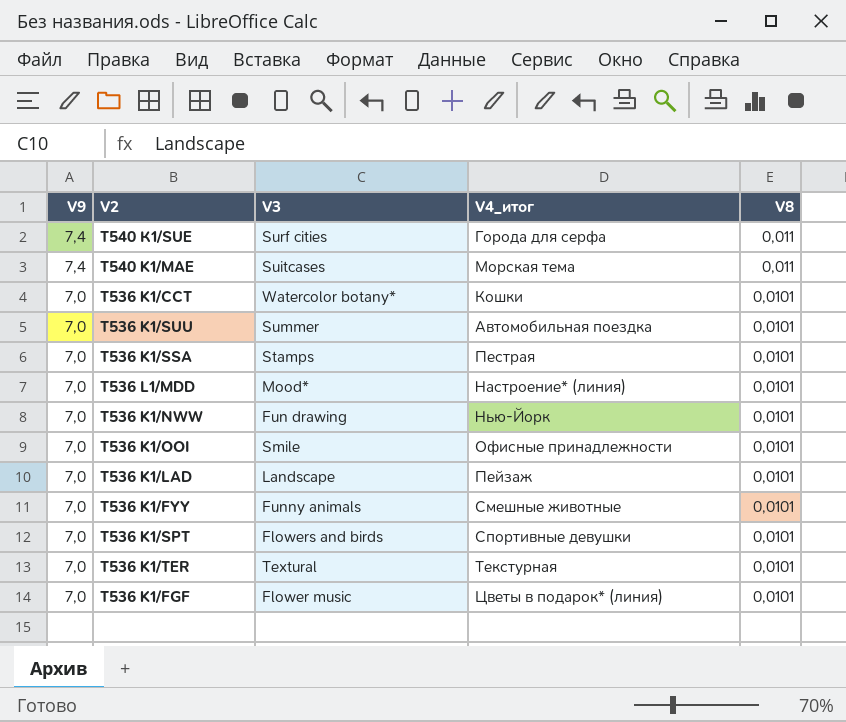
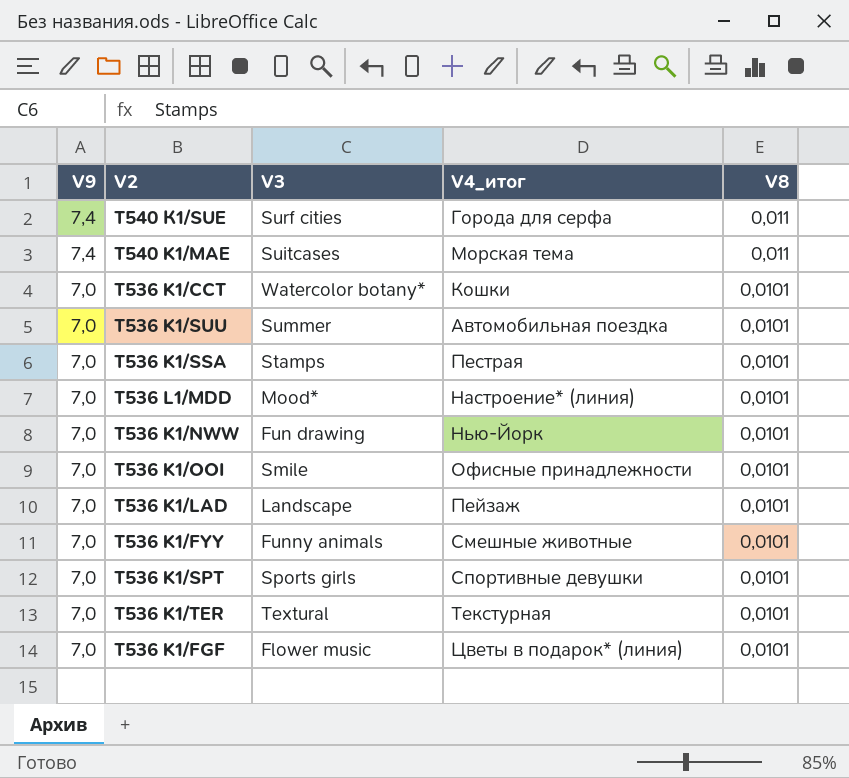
T536 K1/SPT | V3: Flowers and birds -> Sports girls

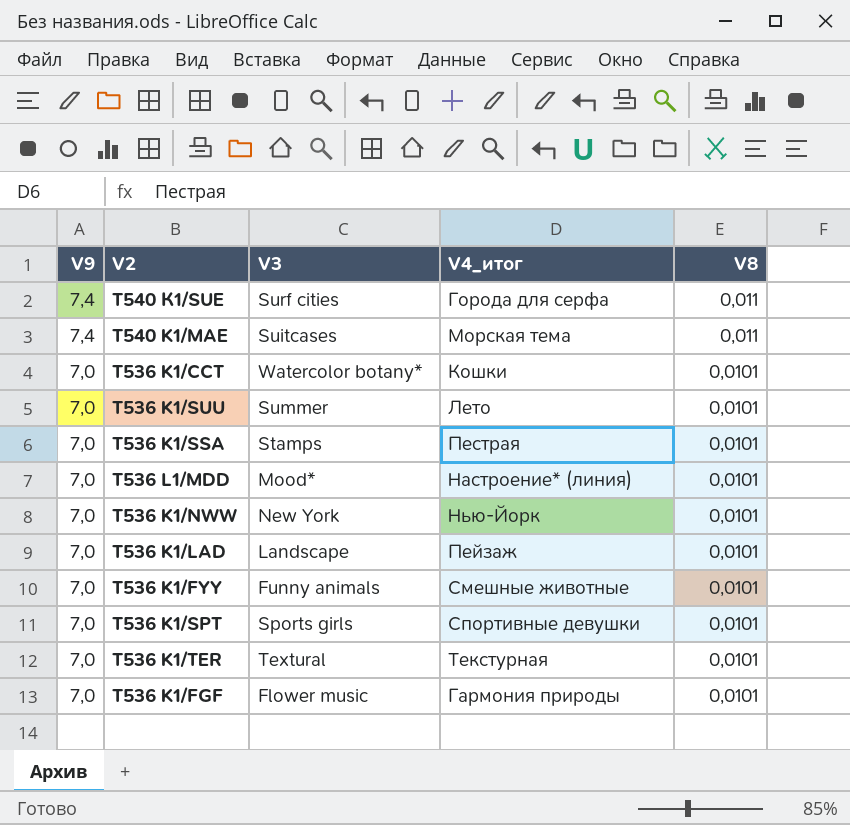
row T536 K1/OOI: 7,0 | Smile | Офисные принадлежности | 0,0101 -> none
T536 K1/SUU | V4_итог: Автомобильная поездка -> Лето
T536 K1/NWW | V3: Fun drawing -> New York
T536 K1/FGF | V4_итог: Цветы в подарок* (линия) -> Гармония природы

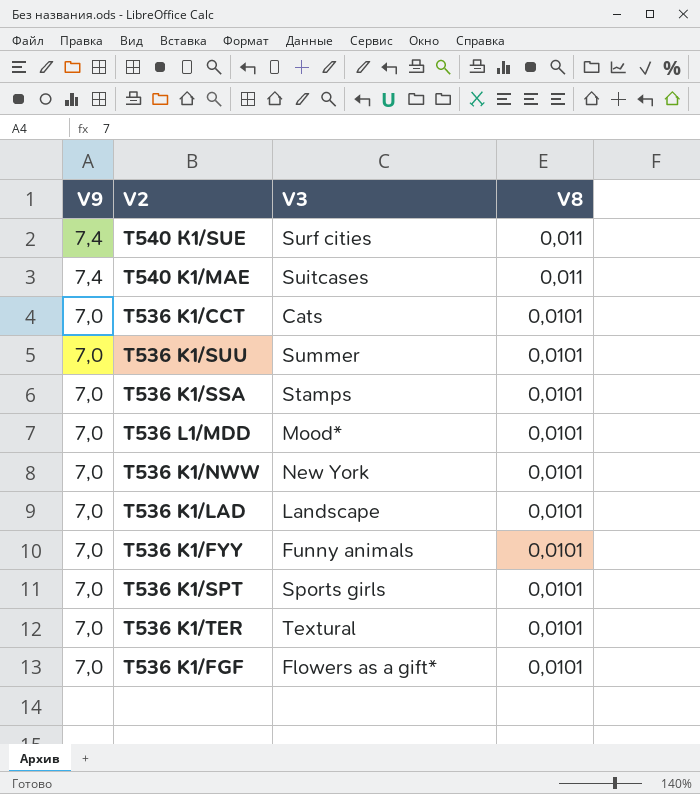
column V4_итог | position: 4 -> none
T536 K1/CCT | V3: Watercolor botany* -> Cats
T536 K1/FGF | V3: Flower music -> Flowers as a gift*

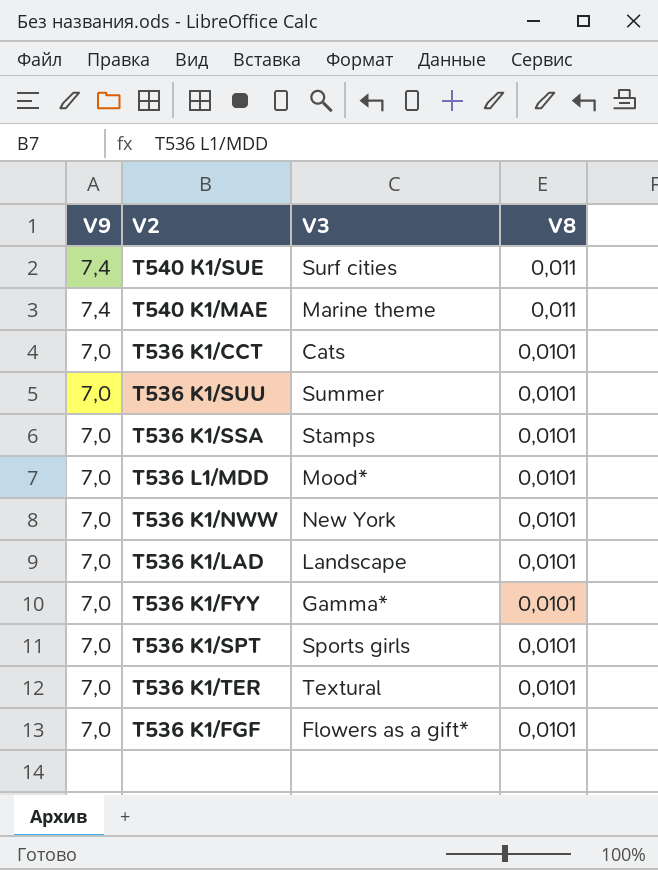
T540 K1/MAE | V3: Suitcases -> Marine theme
T536 K1/FYY | V3: Funny animals -> Gamma*

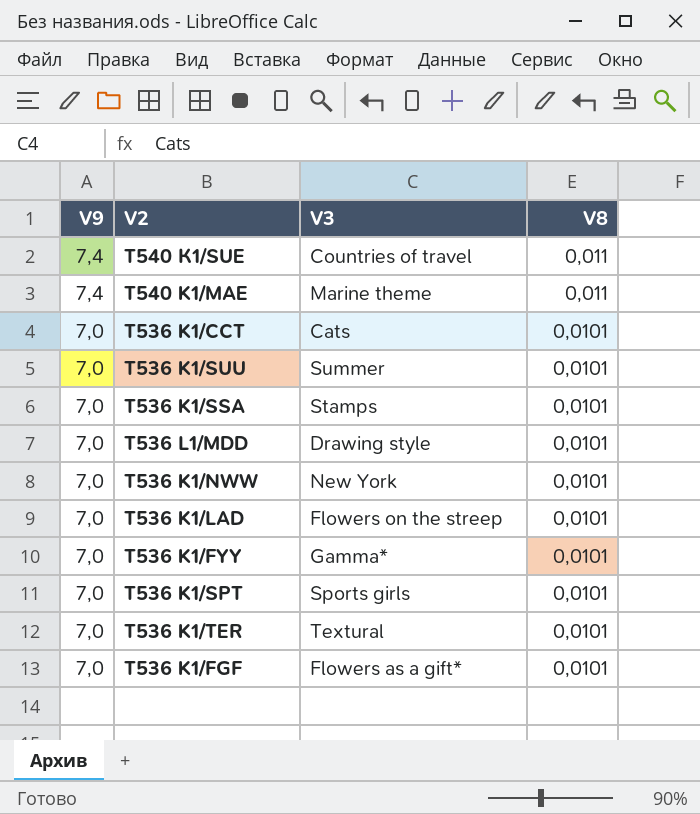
Т540 К1/SUE | V3: Surf cities -> Countries of travel
T536 L1/MDD | V3: Mood* -> Drawing style
T536 K1/LAD | V3: Landscape -> Flowers on the streep

